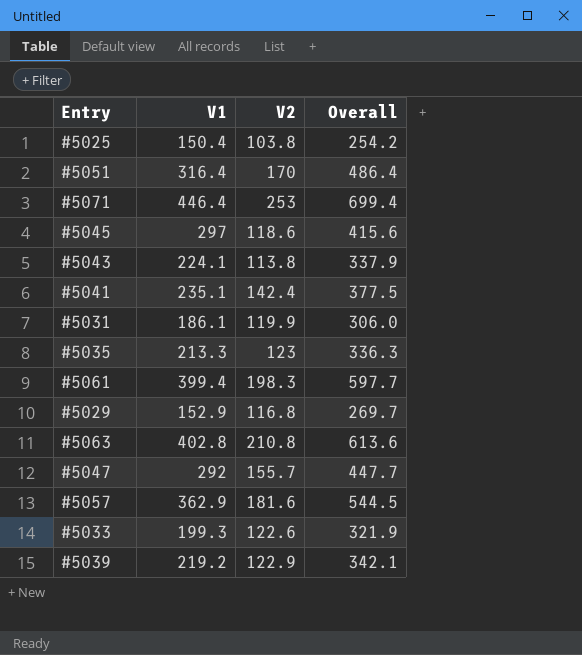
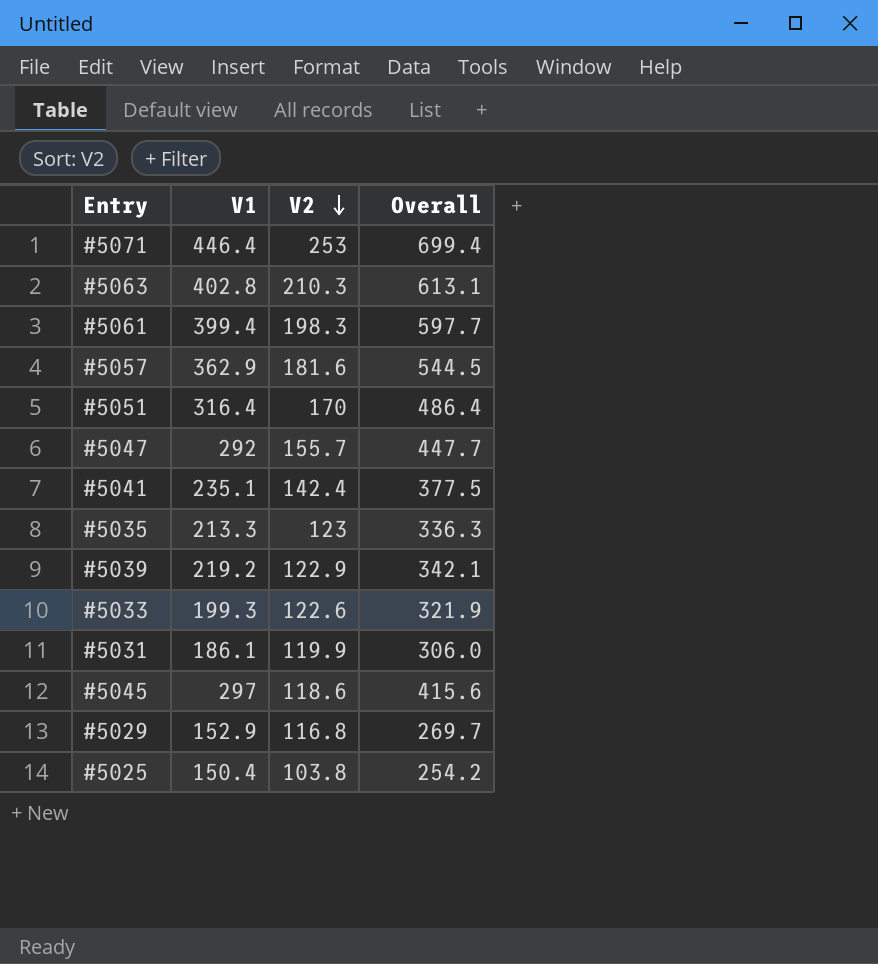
row order: none -> V2 descending
row #5043: 224.1 | 113.8 | 337.9 -> none
#5063 | V2: 210.8 -> 210.3
#5063 | Overall: 613.6 -> 613.1

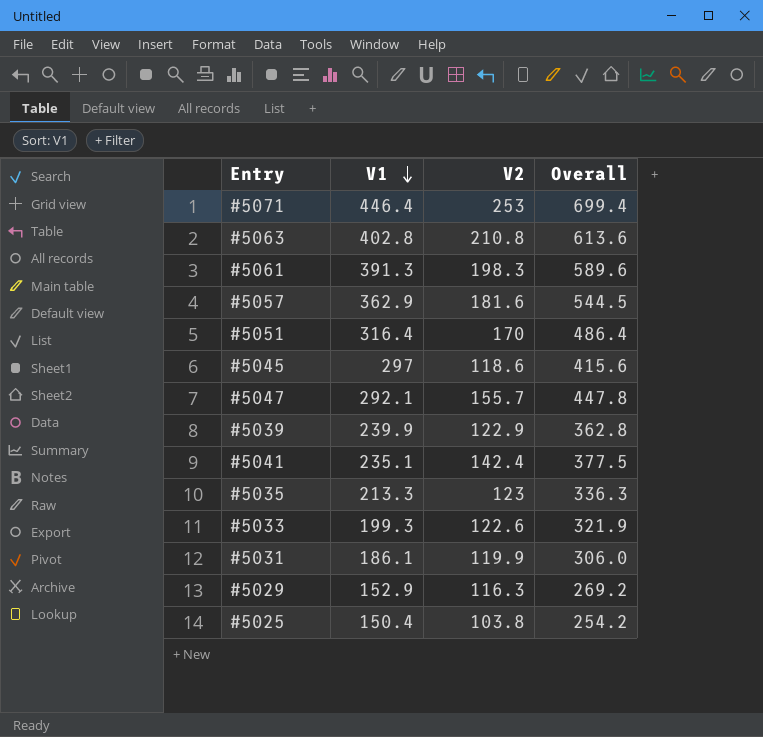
row order: V2 descending -> V1 descending
#5063 | V2: 210.3 -> 210.8
#5063 | Overall: 613.1 -> 613.6
#5061 | V1: 399.4 -> 391.3
#5061 | Overall: 597.7 -> 589.6
#5047 | V1: 292 -> 292.1
#5047 | Overall: 447.7 -> 447.8
#5039 | V1: 219.2 -> 239.9
#5039 | Overall: 342.1 -> 362.8
#5029 | V2: 116.8 -> 116.3
#5029 | Overall: 269.7 -> 269.2

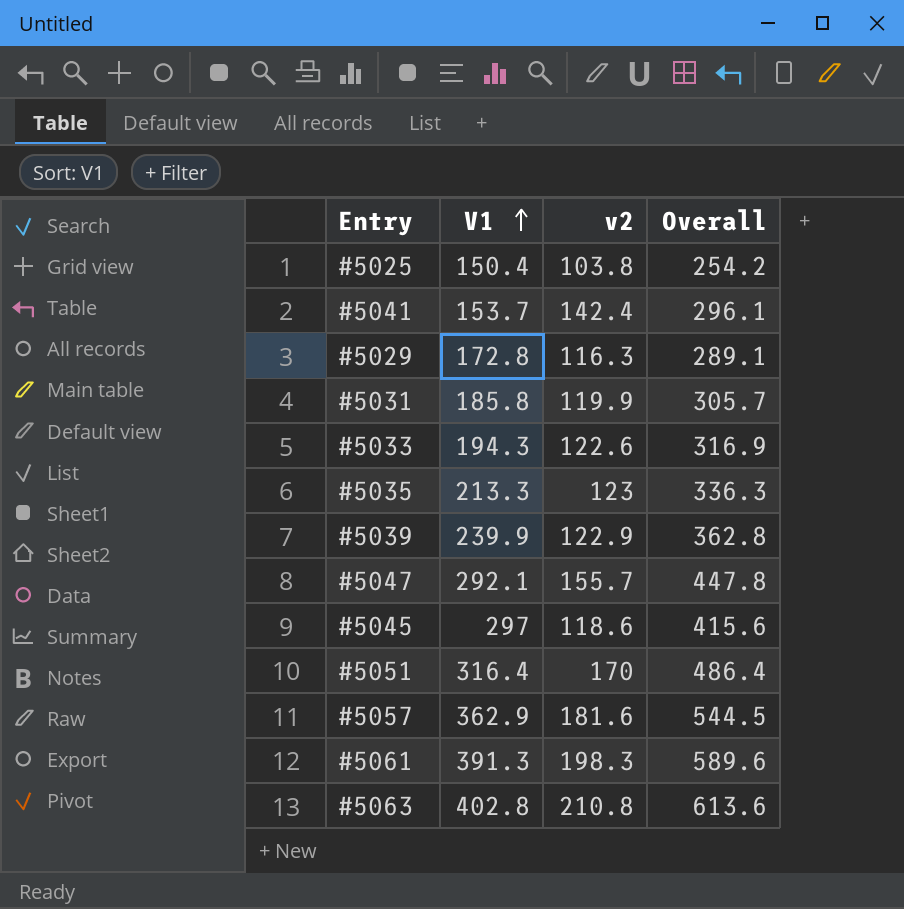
row order: V1 descending -> V1 ascending
column name: V2 -> v2
row #5071: 446.4 | 253 | 699.4 -> none
#5041 | V1: 235.1 -> 153.7
#5041 | Overall: 377.5 -> 296.1
#5029 | V1: 152.9 -> 172.8
#5029 | Overall: 269.2 -> 289.1
#5031 | V1: 186.1 -> 185.8
#5031 | Overall: 306.0 -> 305.7
#5033 | V1: 199.3 -> 194.3
#5033 | Overall: 321.9 -> 316.9

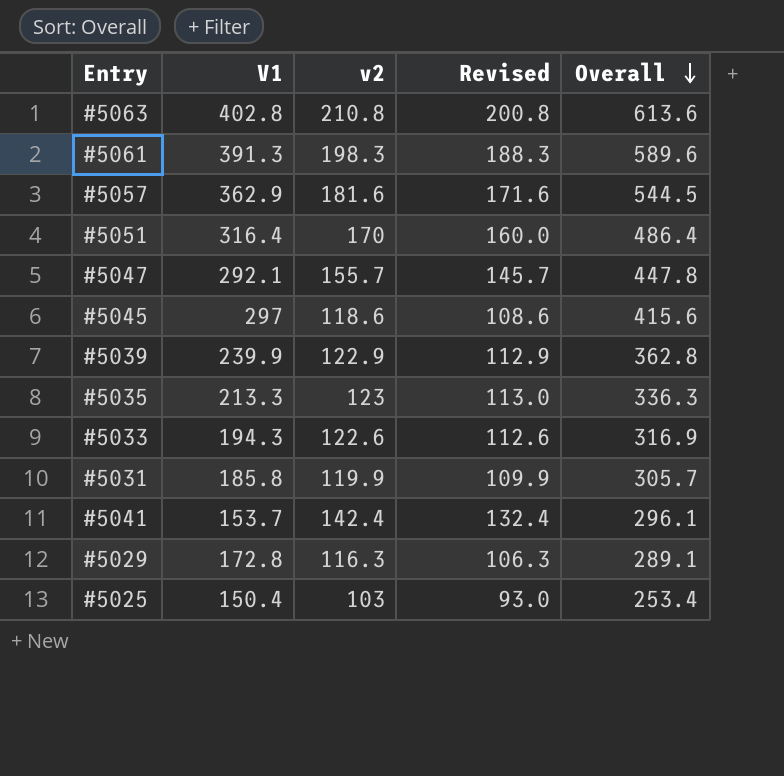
row order: V1 ascending -> Overall descending
column Revised | formula: none -> [v2] - 10
#5025 | v2: 103.8 -> 103
#5025 | Overall: 254.2 -> 253.4

